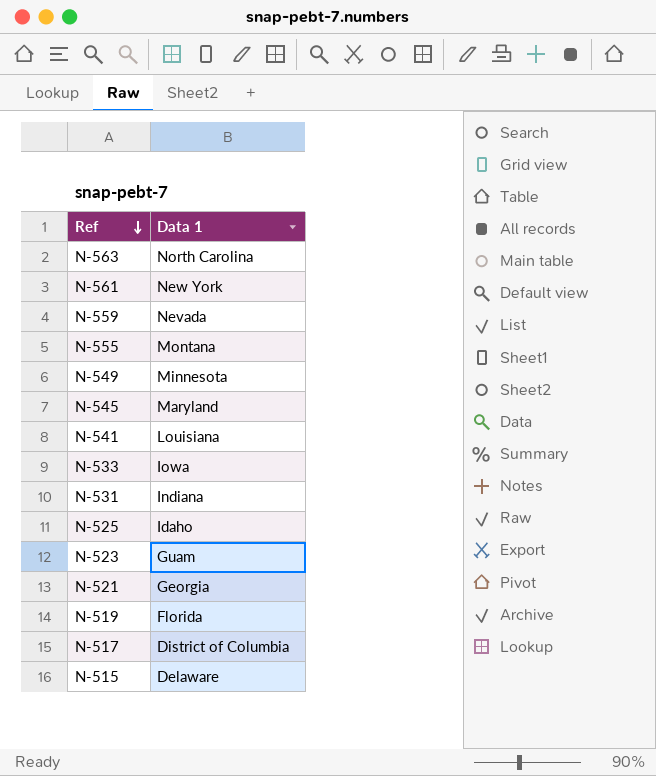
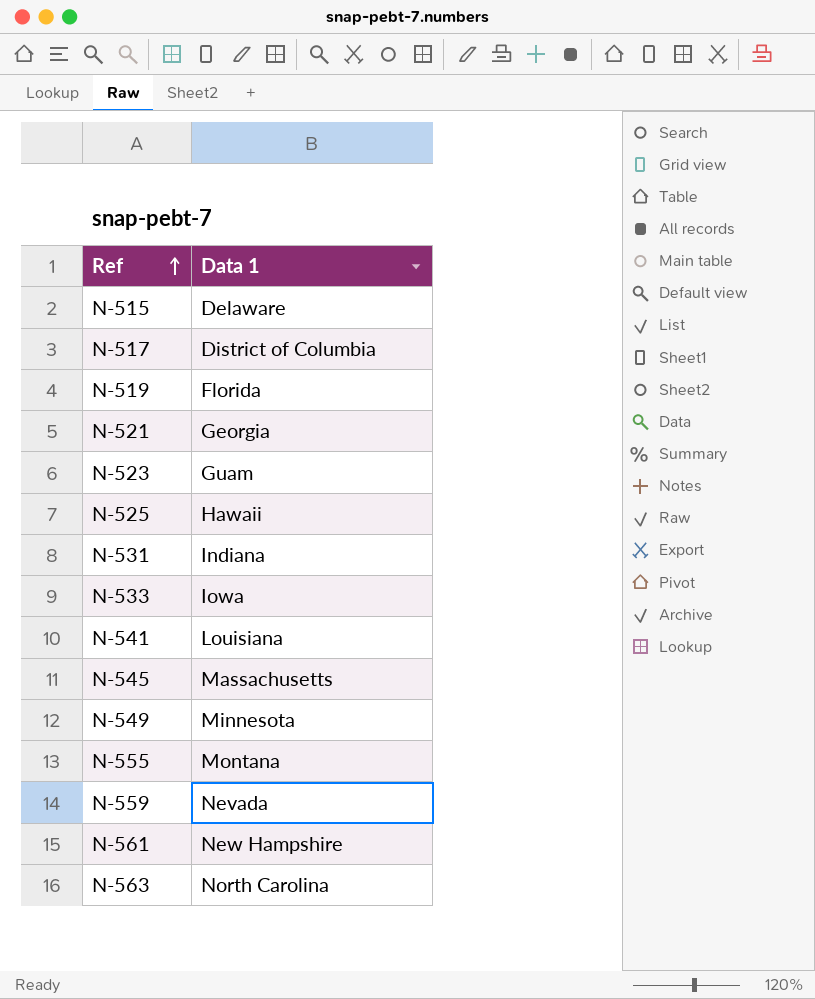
row order: Ref descending -> Ref ascending
N-525 | Data 1: Idaho -> Hawaii
N-545 | Data 1: Maryland -> Massachusetts
N-561 | Data 1: New York -> New Hampshire

